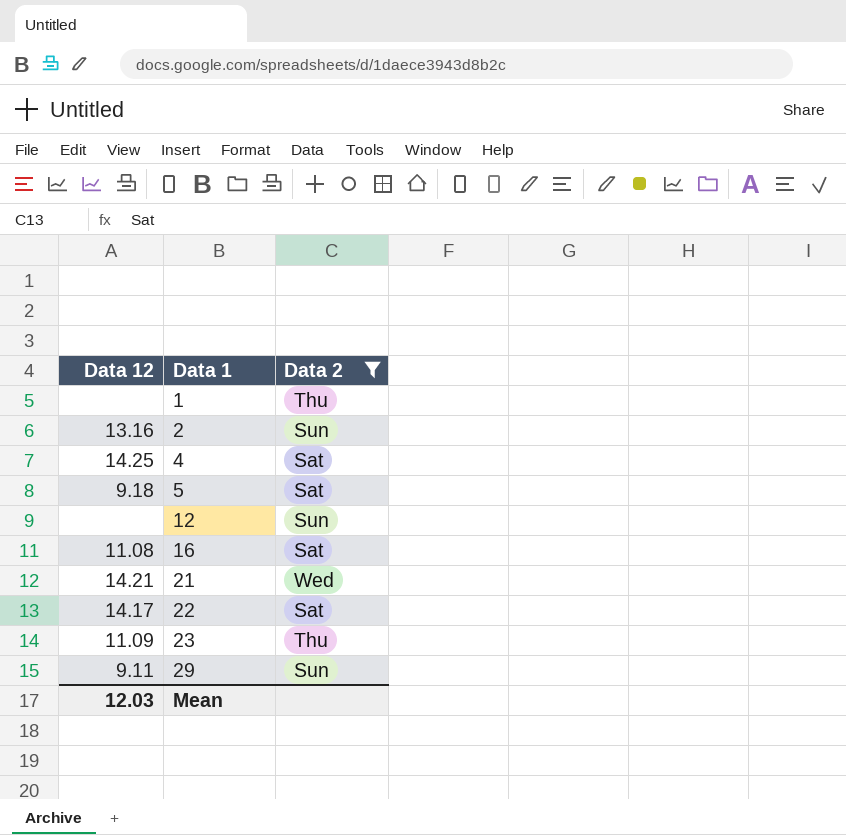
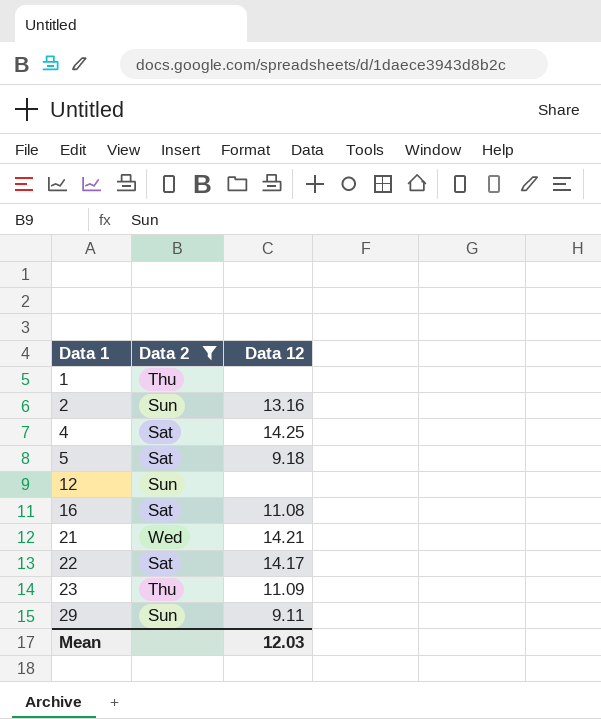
column Data 12 | position: 1 -> 3

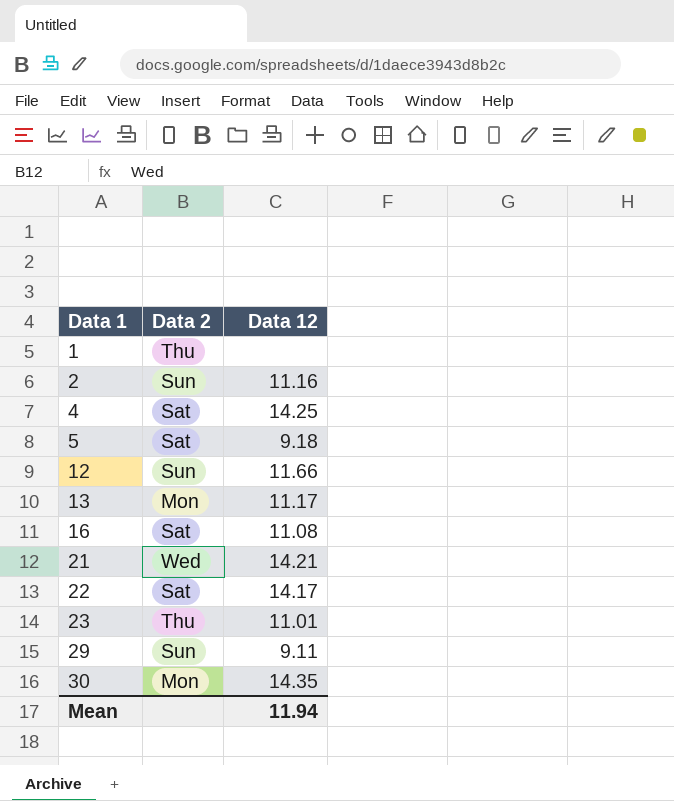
filter: Data 2 != Mon -> none
2 | Data 12: 13.16 -> 11.16
12 | Data 12: none -> 11.66
23 | Data 12: 11.09 -> 11.01
Mean | Data 12: 12.03 -> 11.94

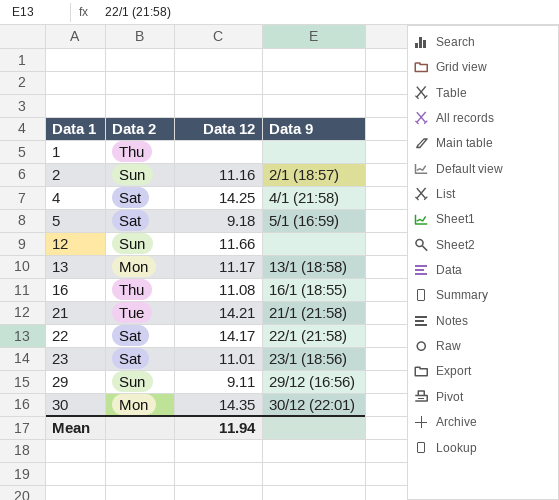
column Data 9 | position: none -> 4
16 | Data 2: Sat -> Thu
21 | Data 2: Wed -> Tue
23 | Data 2: Thu -> Sat

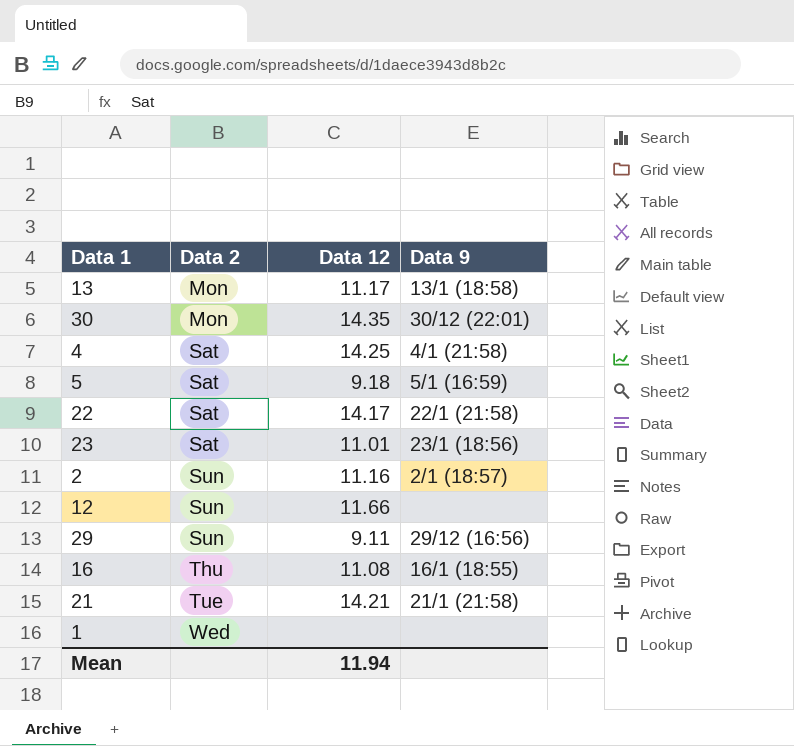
row order: Data 1 ascending -> Data 2 ascending
1 | Data 2: Thu -> Wed

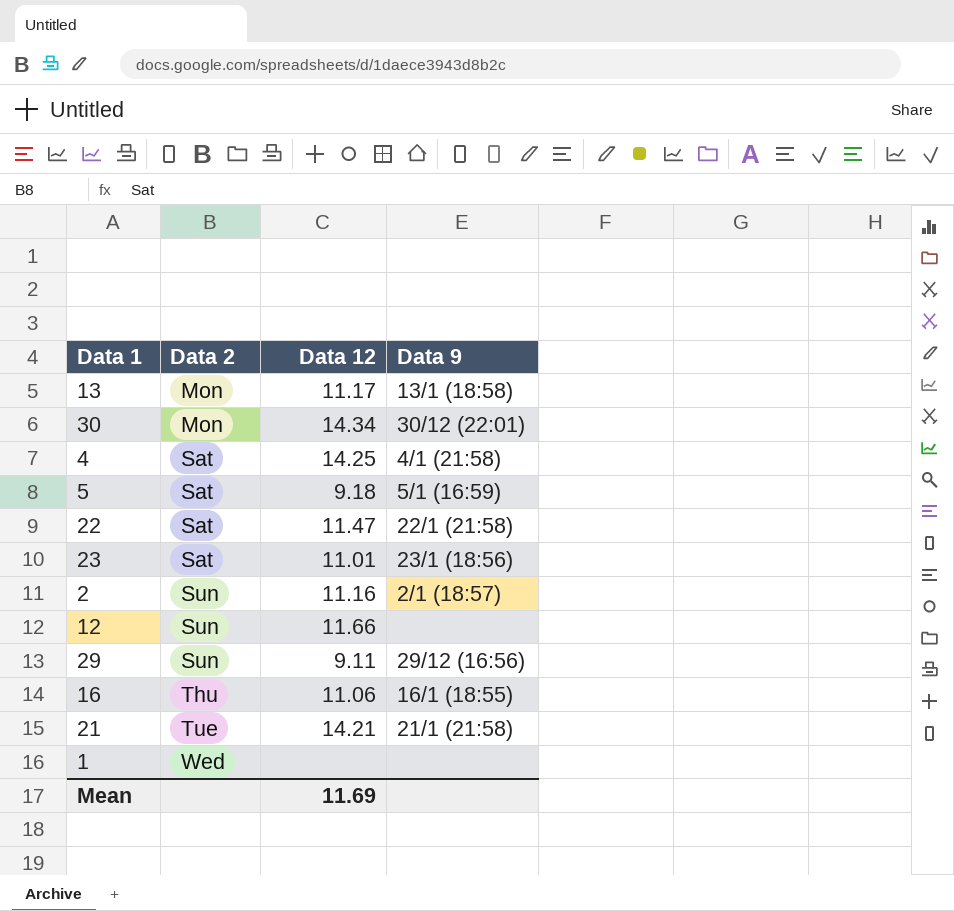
30 | Data 12: 14.35 -> 14.34
22 | Data 12: 14.17 -> 11.47
16 | Data 12: 11.08 -> 11.06
Mean | Data 12: 11.94 -> 11.69

